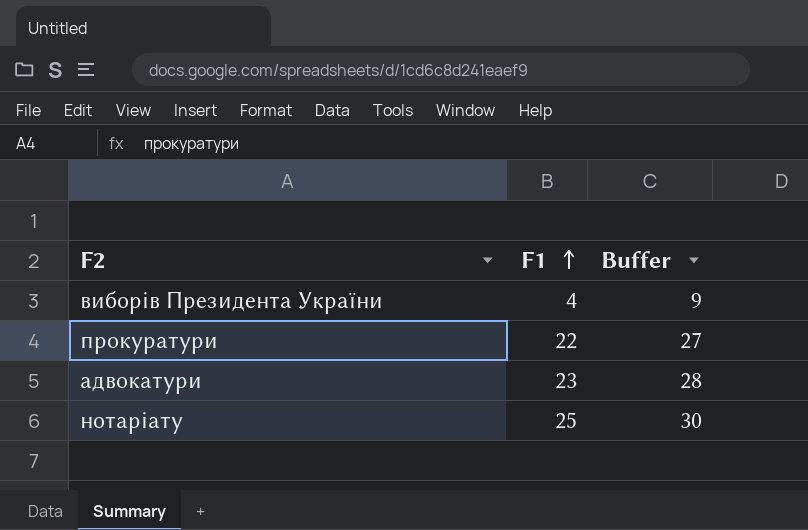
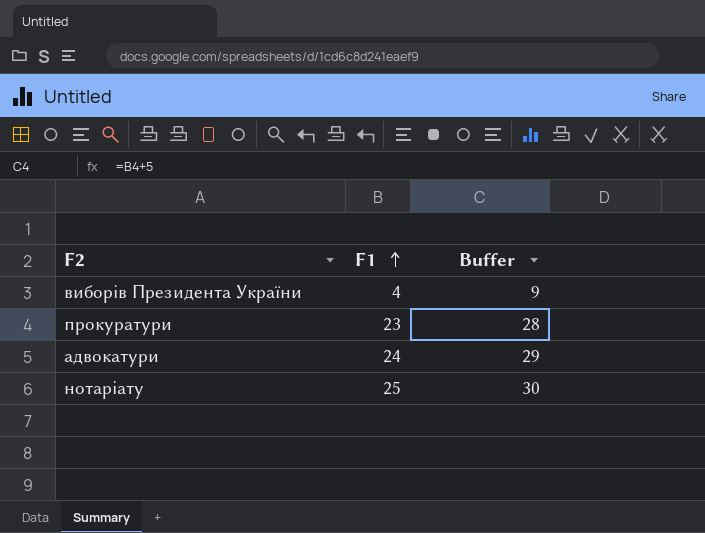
прокуратури | F1: 22 -> 23
прокуратури | Buffer: 27 -> 28
адвокатури | F1: 23 -> 24
адвокатури | Buffer: 28 -> 29

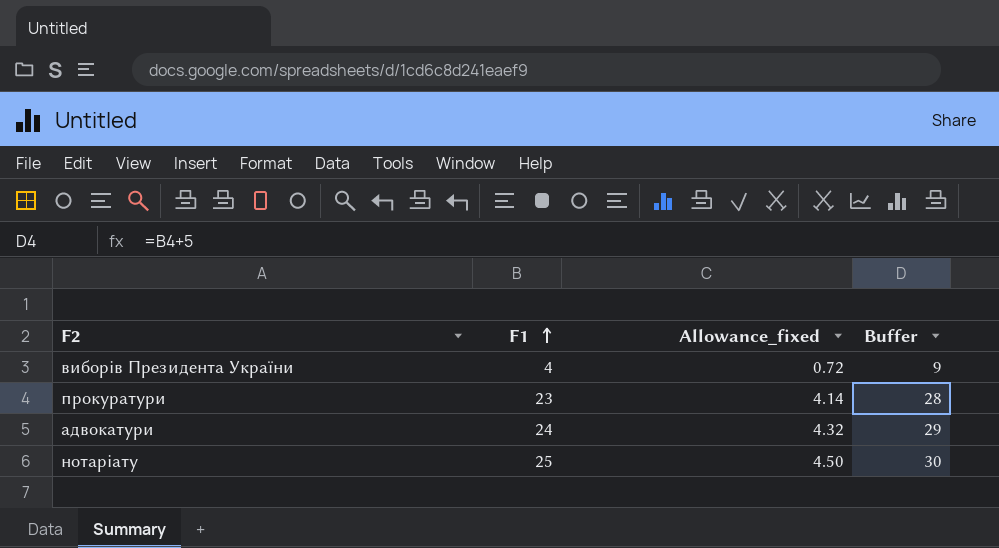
column Allowance_fixed | formula: none -> [F1] * 0.18

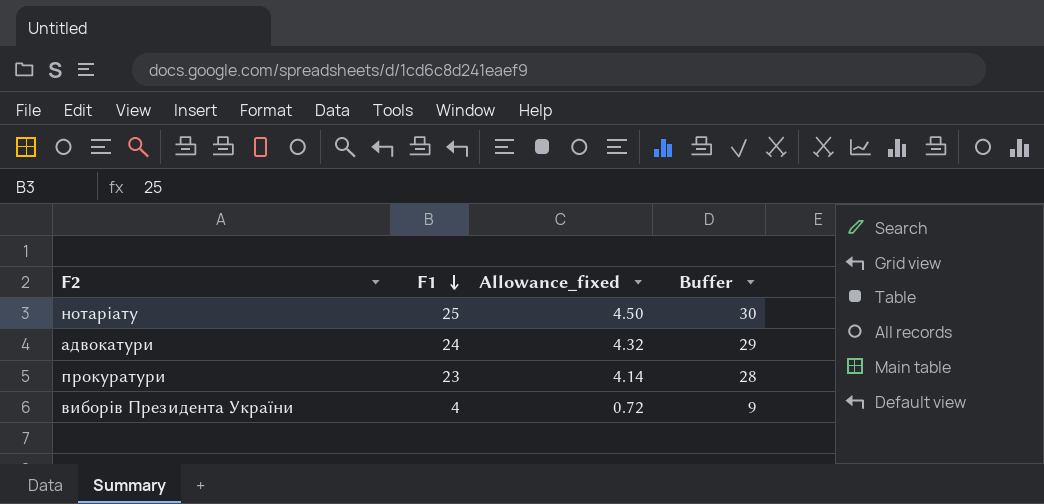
row order: F1 ascending -> F1 descending

